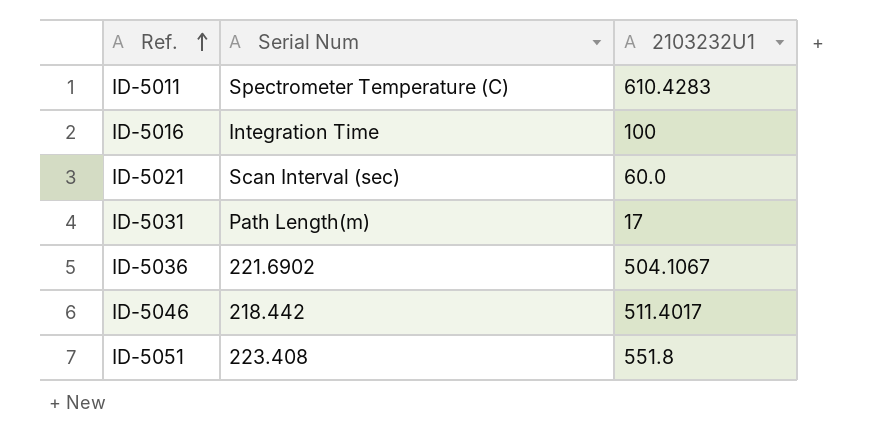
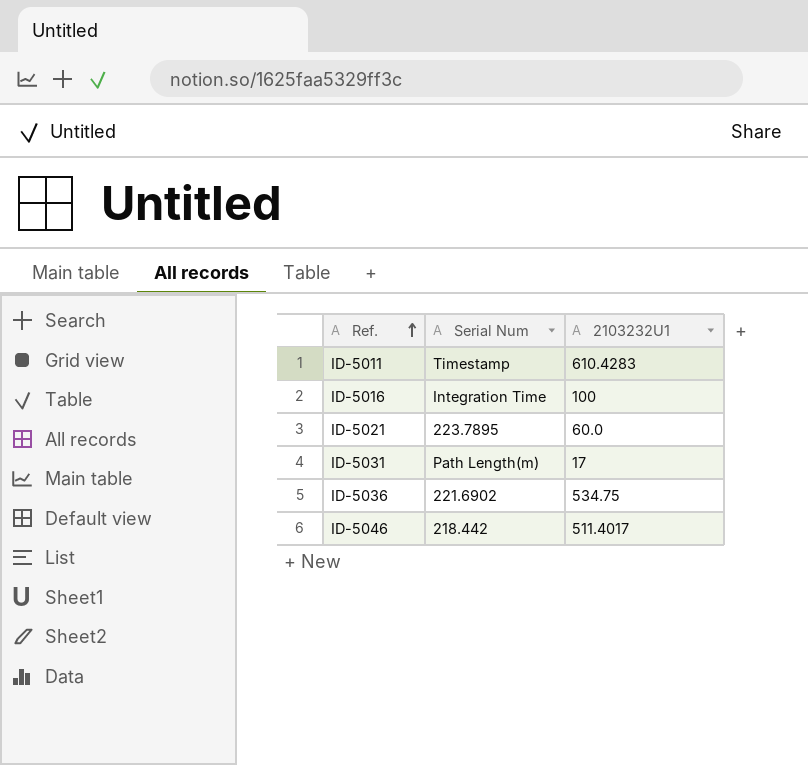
row ID-5051: 223.408 | 551.8 -> none
ID-5011 | Serial Num: Spectrometer Temperature (C) -> Timestamp
ID-5021 | Serial Num: Scan Interval (sec) -> 223.7895
ID-5036 | 2103232U1: 504.1067 -> 534.75

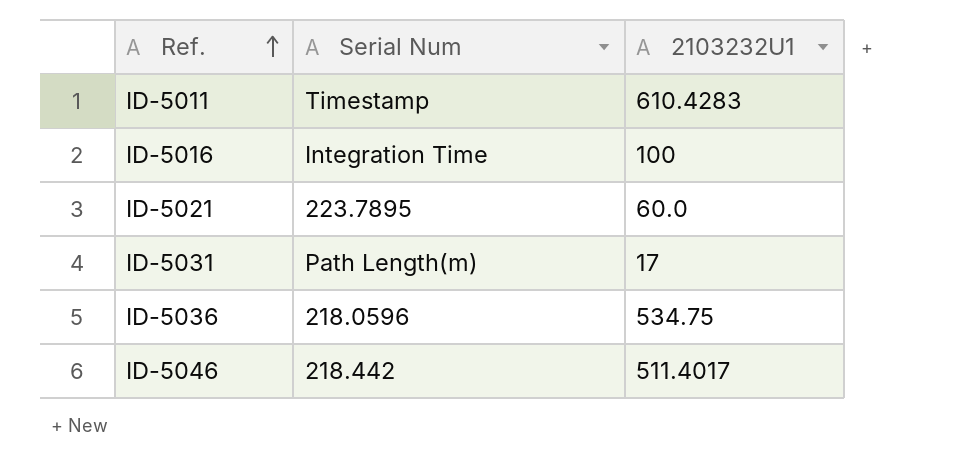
ID-5036 | Serial Num: 221.6902 -> 218.0596

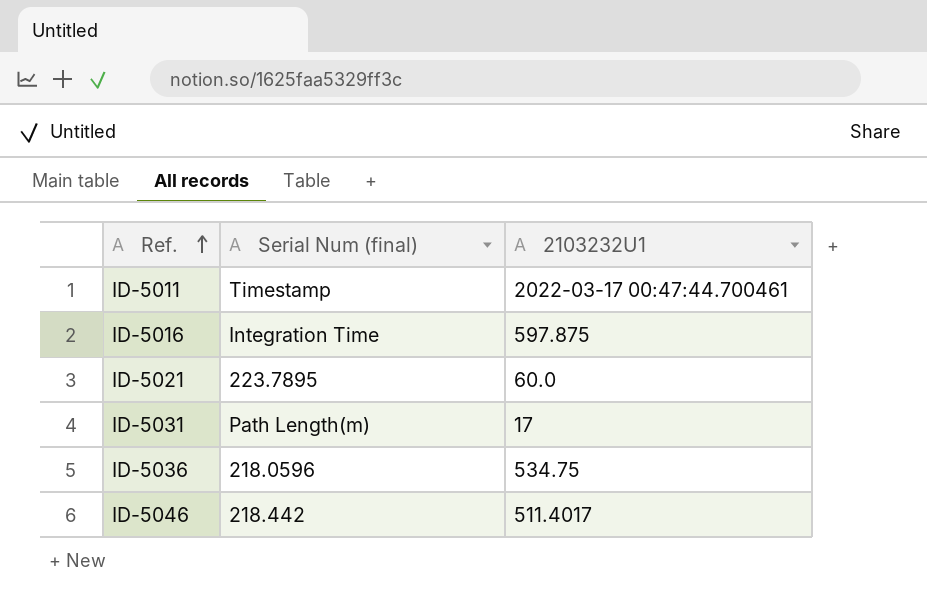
column name: Serial Num -> Serial Num (final)
ID-5011 | 2103232U1: 610.4283 -> 2022-03-17 00:47:44.700461
ID-5016 | 2103232U1: 100 -> 597.875

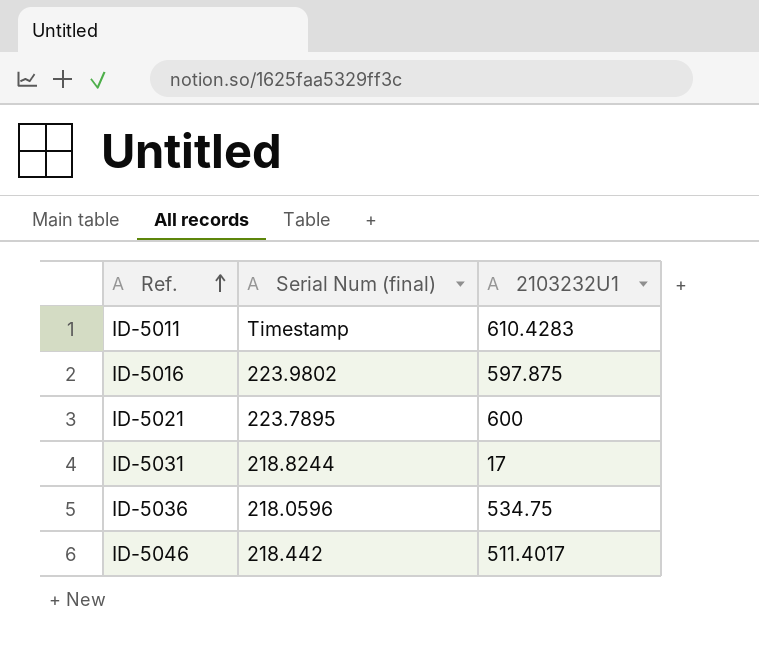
ID-5011 | 2103232U1: 2022-03-17 00:47:44.700461 -> 610.4283
ID-5016 | Serial Num (final): Integration Time -> 223.9802
ID-5021 | 2103232U1: 60.0 -> 600
ID-5031 | Serial Num (final): Path Length(m) -> 218.8244

